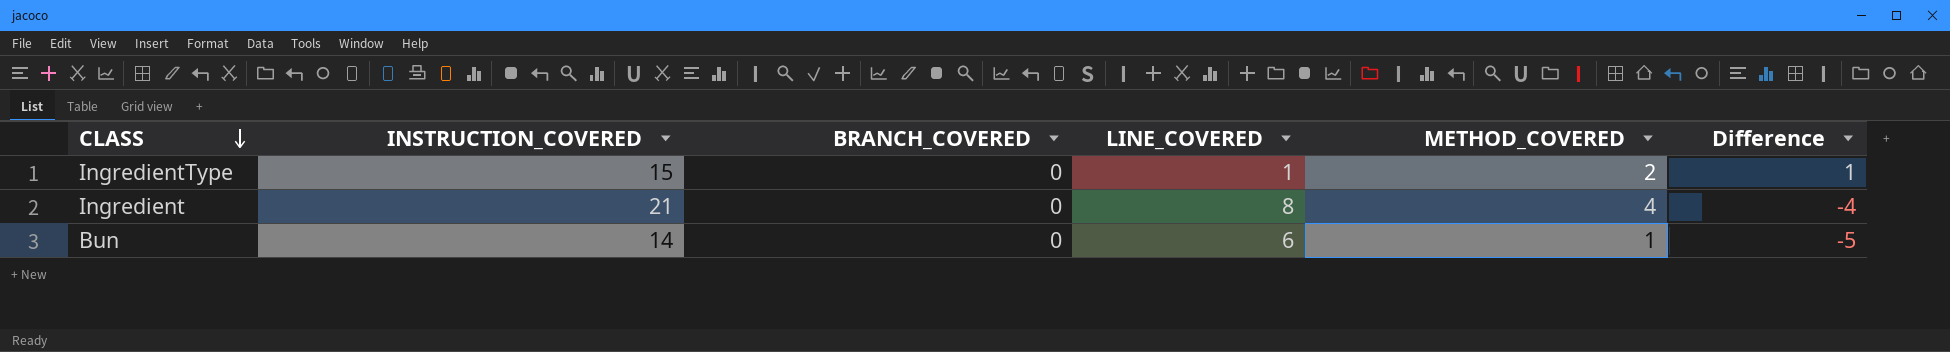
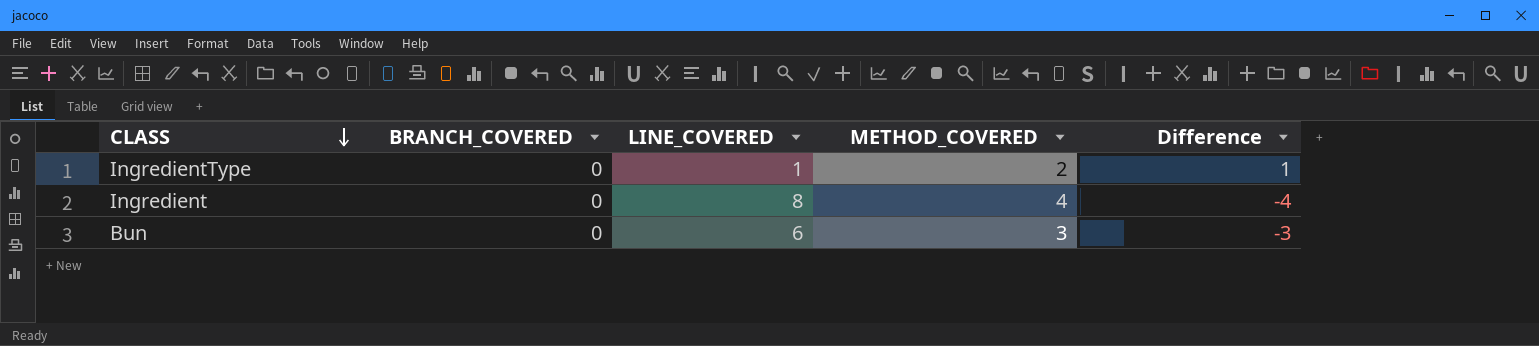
column INSTRUCTION_COVERED | position: 2 -> none
Bun | METHOD_COVERED: 1 -> 3
Bun | Difference: -5 -> -3

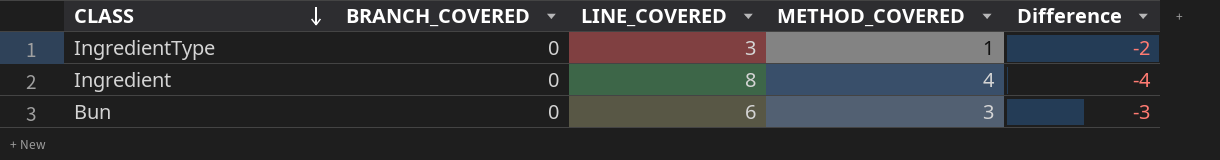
IngredientType | LINE_COVERED: 1 -> 3
IngredientType | METHOD_COVERED: 2 -> 1
IngredientType | Difference: 1 -> -2

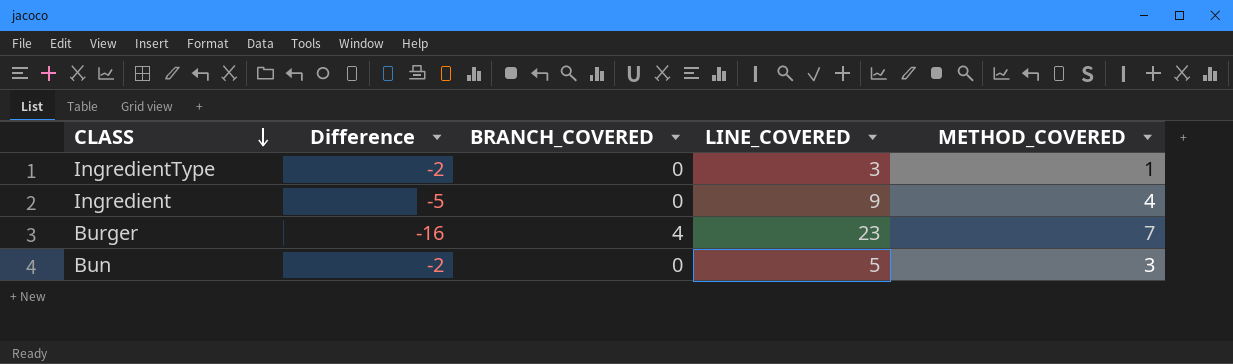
column Difference | position: 5 -> 2
Ingredient | Difference: -4 -> -5
Ingredient | LINE_COVERED: 8 -> 9
row Burger: none -> -16 | 4 | 23 | 7
Bun | Difference: -3 -> -2
Bun | LINE_COVERED: 6 -> 5

